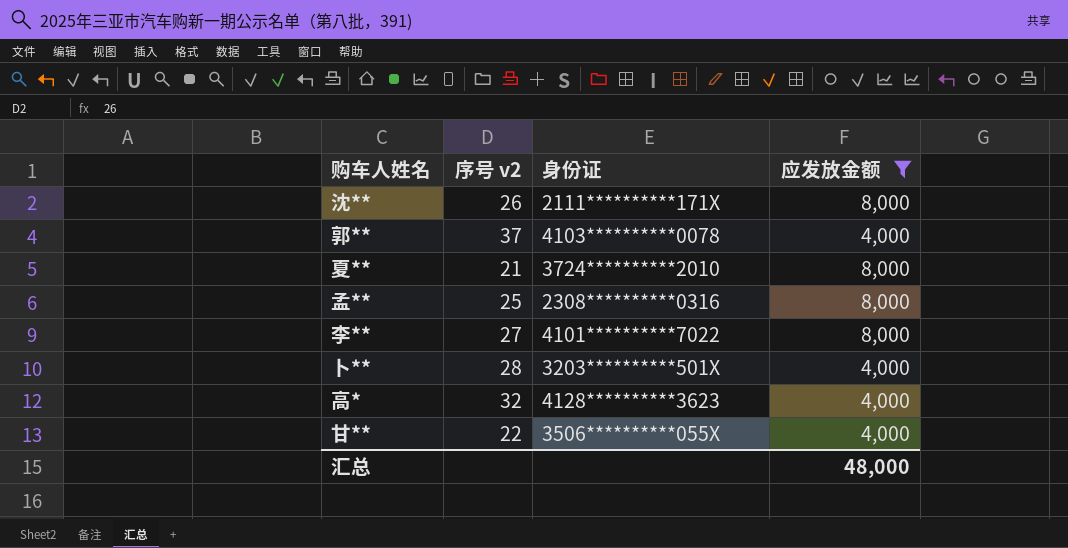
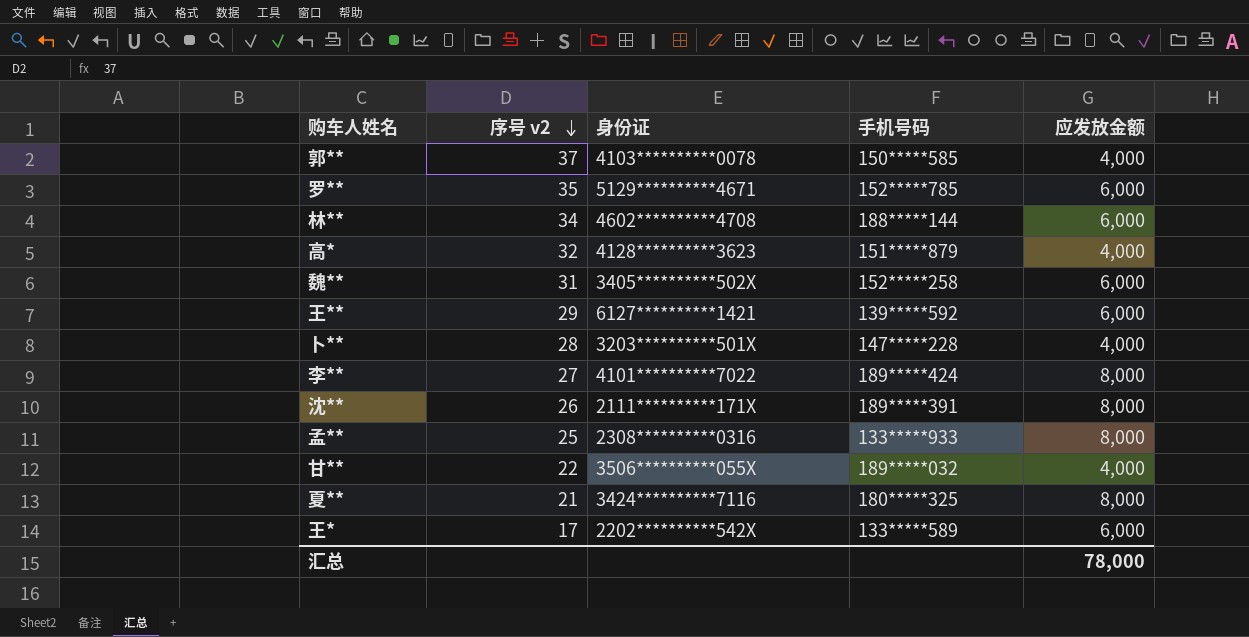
filter: 应发放金额 != 6,000 -> none
row order: none -> 序号 v2 descending
column 手机号码 | position: none -> 4
夏** | 身份证: 3724**********2010 -> 3424**********7116
汇总 | 应发放金额: 48,000 -> 78,000

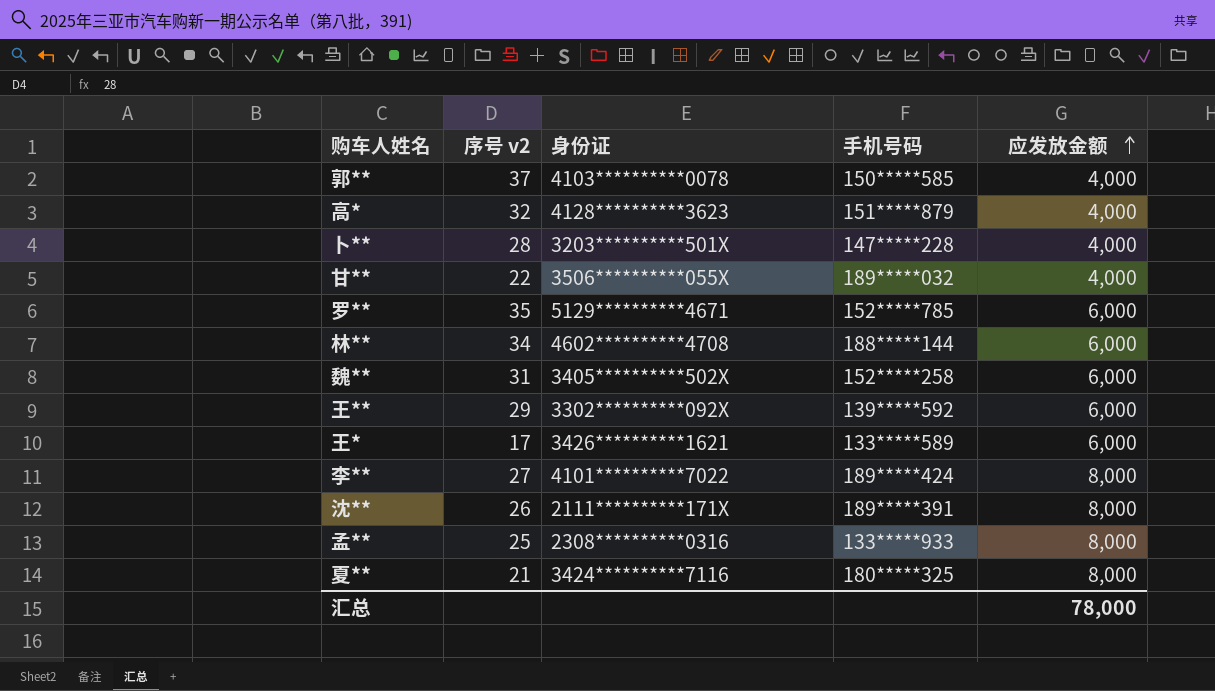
row order: 序号 v2 descending -> 应发放金额 ascending
王** | 身份证: 6127**********1421 -> 3302**********092X
王* | 身份证: 2202**********542X -> 3426**********1621

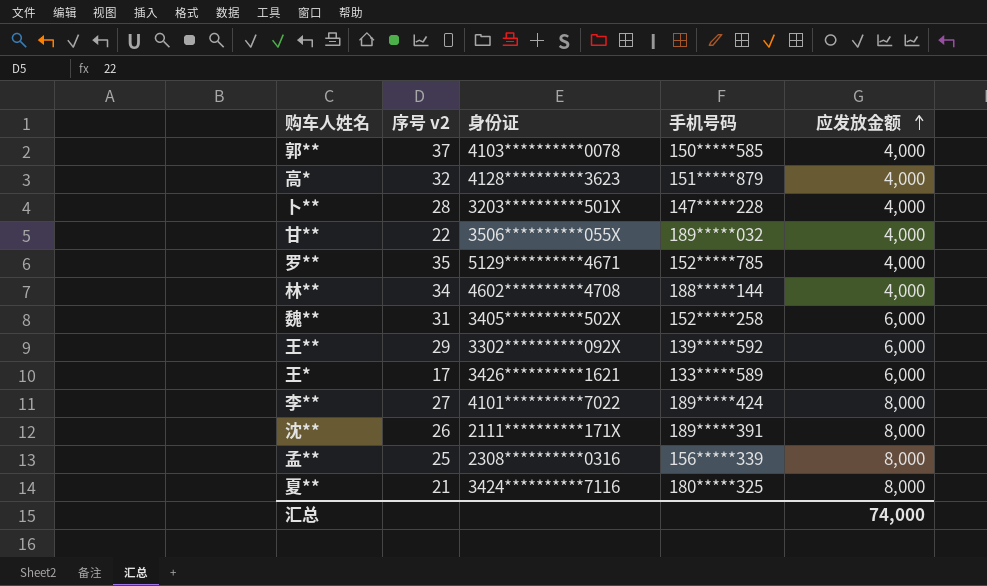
罗** | 应发放金额: 6,000 -> 4,000
林** | 应发放金额: 6,000 -> 4,000
孟** | 手机号码: 133*****933 -> 156*****339
汇总 | 应发放金额: 78,000 -> 74,000

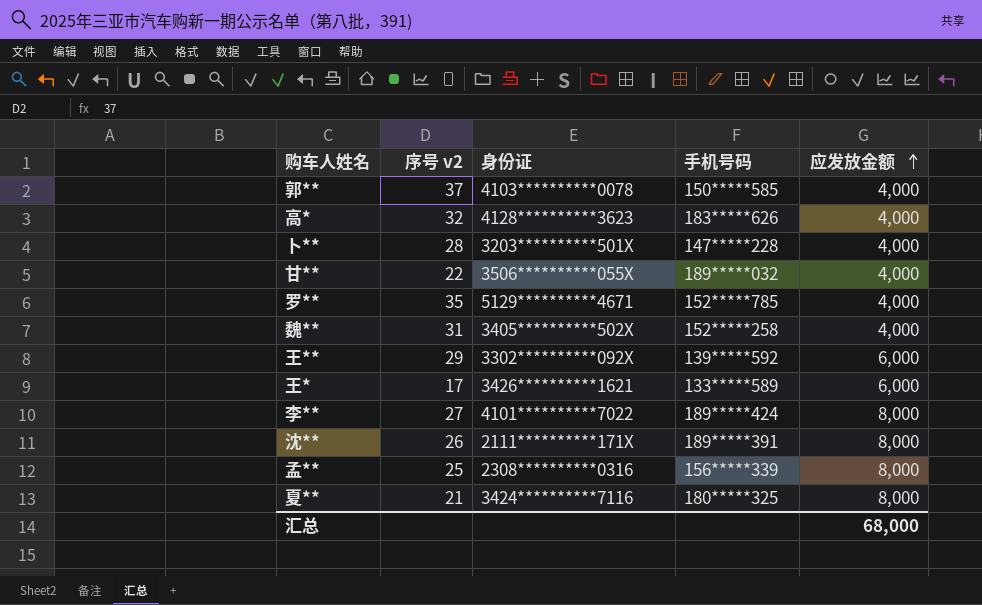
row 林**: 34 | 4602**********4708 | 188*****144 | 4,000 -> none
高* | 手机号码: 151*****879 -> 183*****626
魏** | 应发放金额: 6,000 -> 4,000
汇总 | 应发放金额: 74,000 -> 68,000

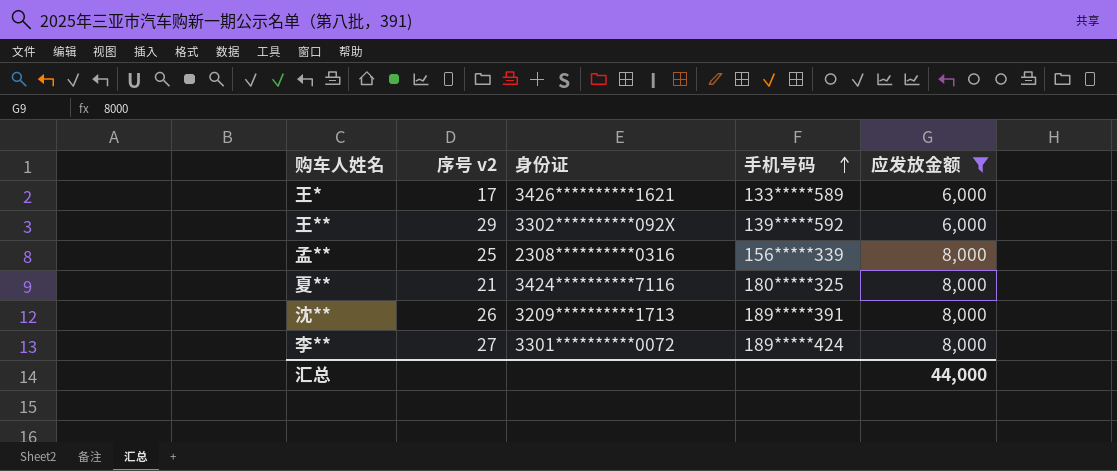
filter: none -> 应发放金额 != 4,000
row order: 应发放金额 ascending -> 手机号码 ascending
沈** | 身份证: 2111**********171X -> 3209**********1713
李** | 身份证: 4101**********7022 -> 3301**********0072
汇总 | 应发放金额: 68,000 -> 44,000

